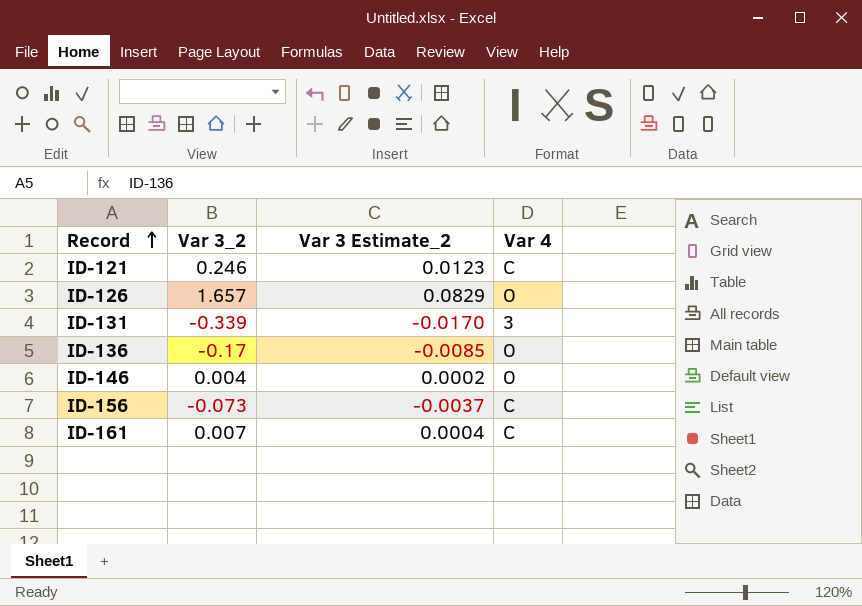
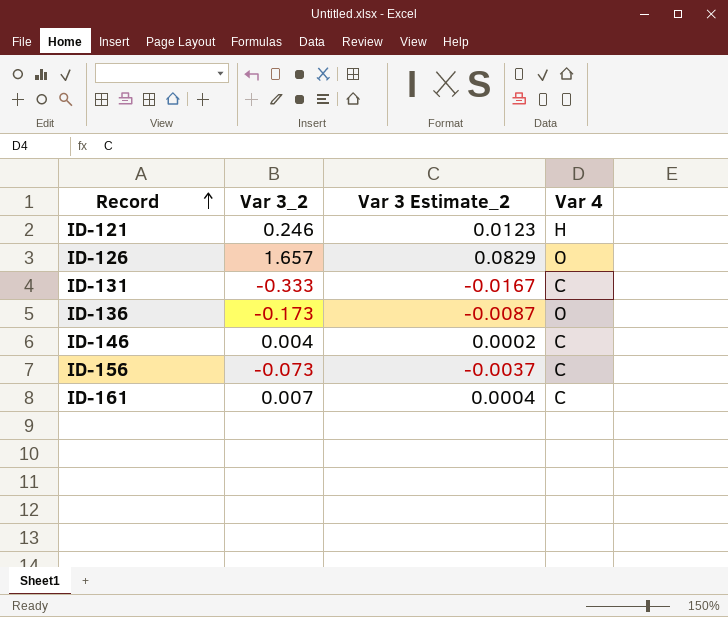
ID-121 | Var 4: C -> H
ID-131 | Var 3_2: -0.339 -> -0.333
ID-131 | Var 3 Estimate_2: -0.0170 -> -0.0167
ID-131 | Var 4: 3 -> C
ID-136 | Var 3_2: -0.17 -> -0.173
ID-136 | Var 3 Estimate_2: -0.0085 -> -0.0087
ID-146 | Var 4: O -> C

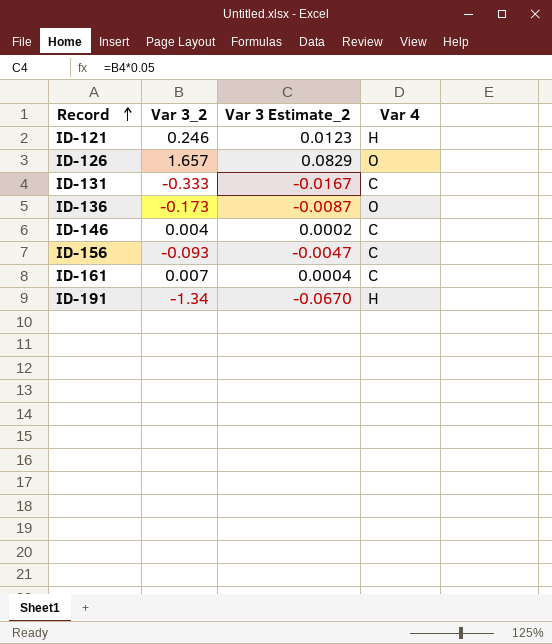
ID-156 | Var 3_2: -0.073 -> -0.093
ID-156 | Var 3 Estimate_2: -0.0037 -> -0.0047
row ID-191: none -> -1.34 | -0.0670 | H

